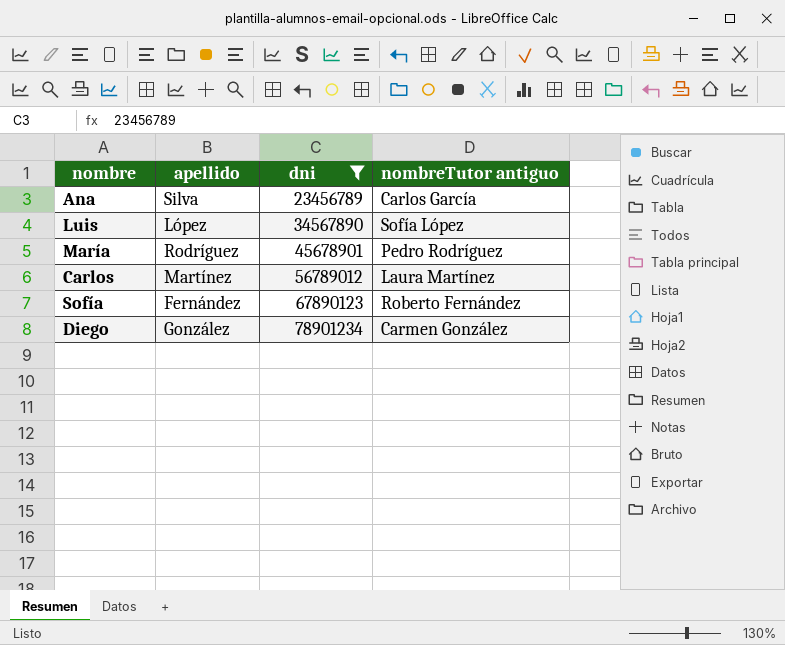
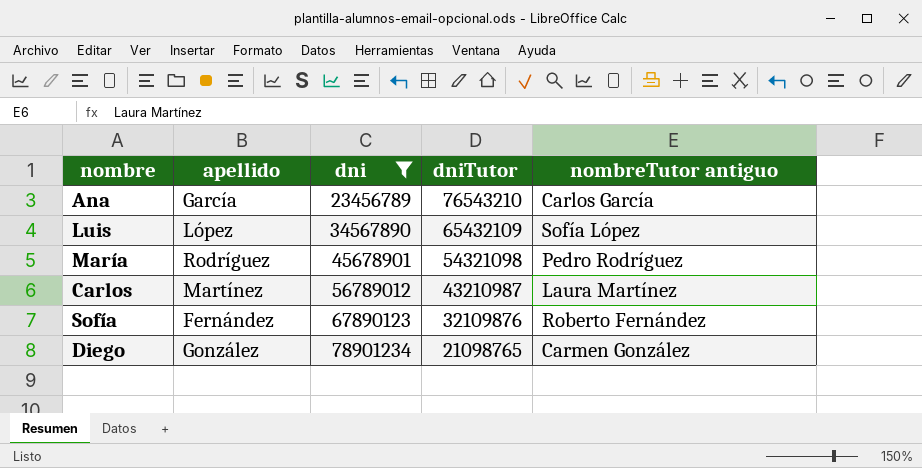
column dniTutor | position: none -> 4
Ana | apellido: Silva -> García

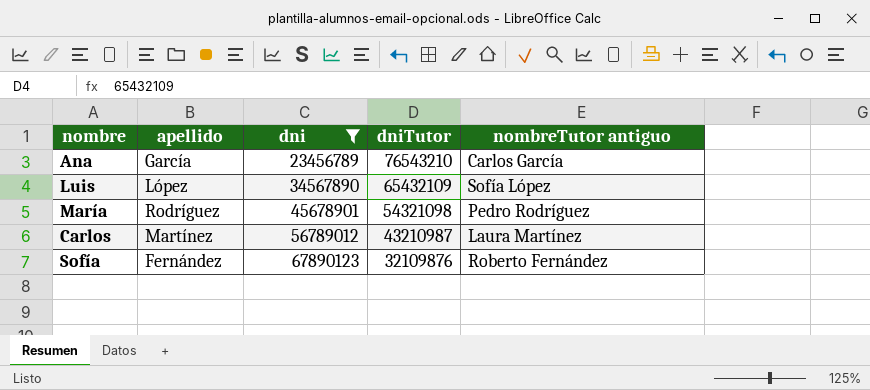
row Diego: González | 78901234 | 21098765 | Carmen González -> none

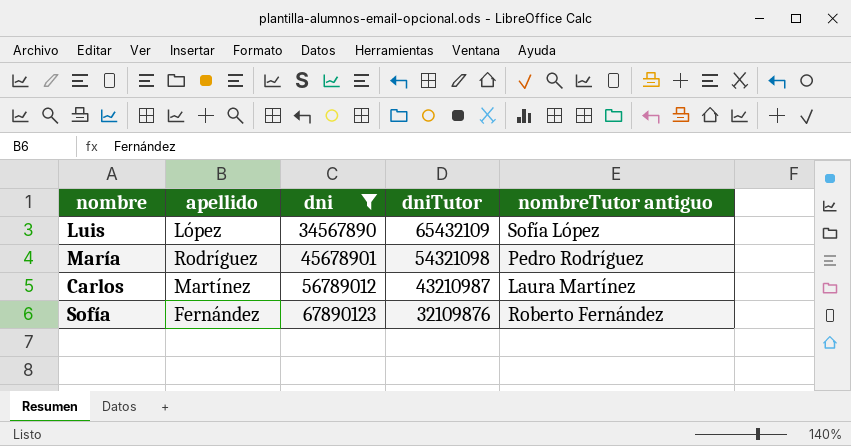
row Ana: García | 23456789 | 76543210 | Carlos García -> none

